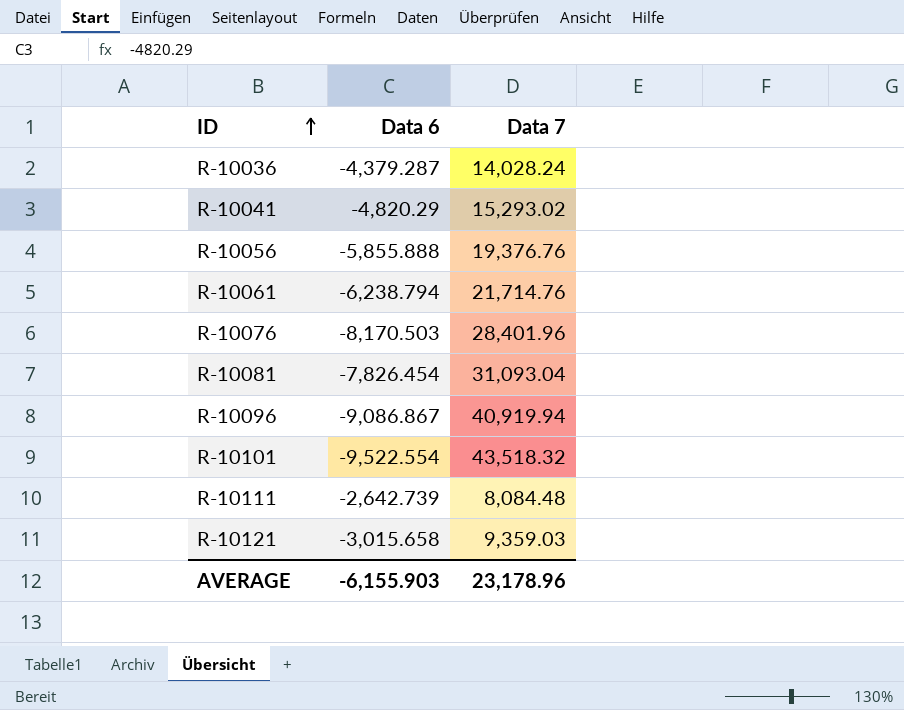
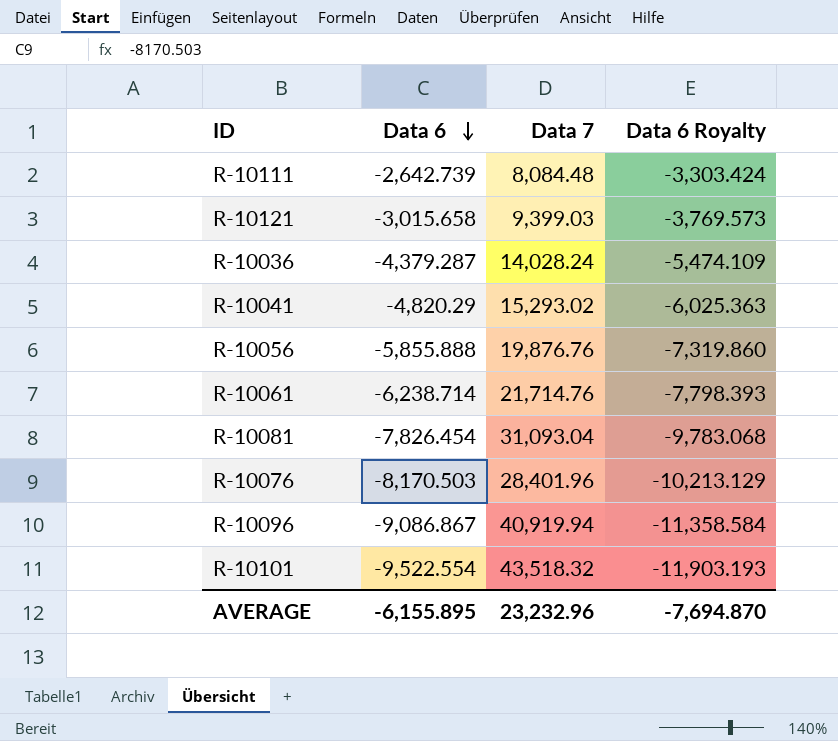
row order: ID ascending -> Data 6 descending
column Data 6 Royalty | formula: none -> [Data 6] * 1.25
R-10121 | Data 7: 9,359.03 -> 9,399.03
R-10056 | Data 7: 19,376.76 -> 19,876.76
R-10061 | Data 6: -6,238.794 -> -6,238.714
AVERAGE | Data 6: -6,155.903 -> -6,155.895
AVERAGE | Data 7: 23,178.96 -> 23,232.96

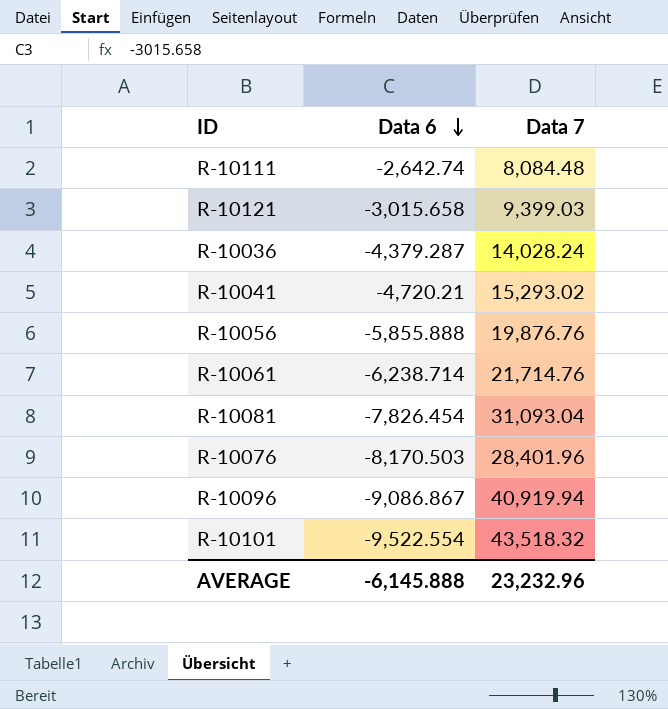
column Data 6 Royalty | formula: [Data 6] * 1.25 -> none
R-10111 | Data 6: -2,642.739 -> -2,642.74
R-10041 | Data 6: -4,820.29 -> -4,720.21
AVERAGE | Data 6: -6,155.895 -> -6,145.888

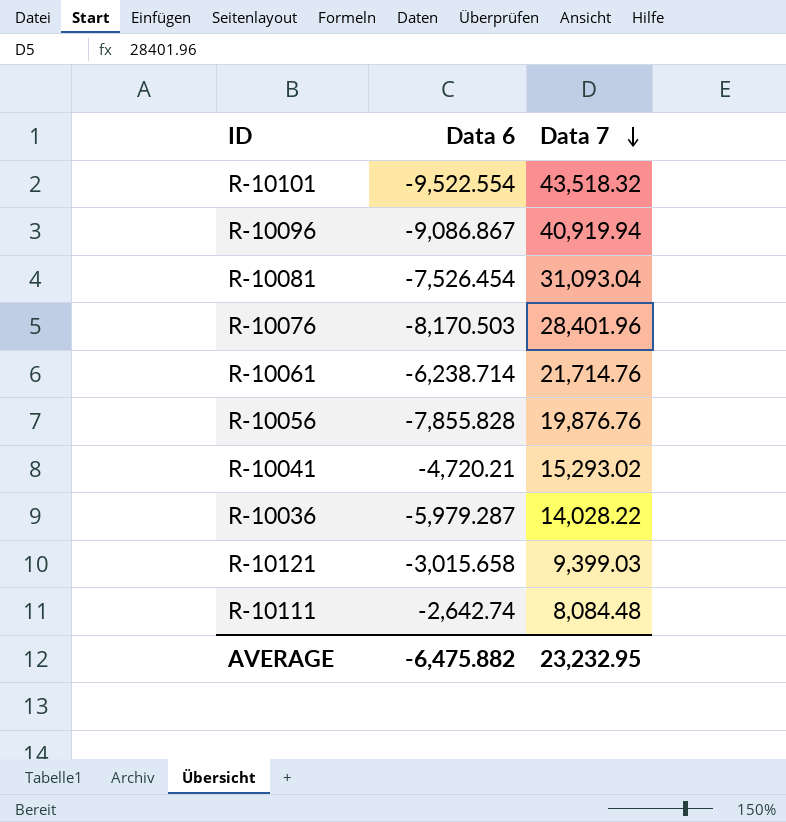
row order: Data 6 descending -> Data 7 descending
R-10081 | Data 6: -7,826.454 -> -7,526.454
R-10056 | Data 6: -5,855.888 -> -7,855.828
R-10036 | Data 6: -4,379.287 -> -5,979.287
R-10036 | Data 7: 14,028.24 -> 14,028.22
AVERAGE | Data 6: -6,145.888 -> -6,475.882
AVERAGE | Data 7: 23,232.96 -> 23,232.95

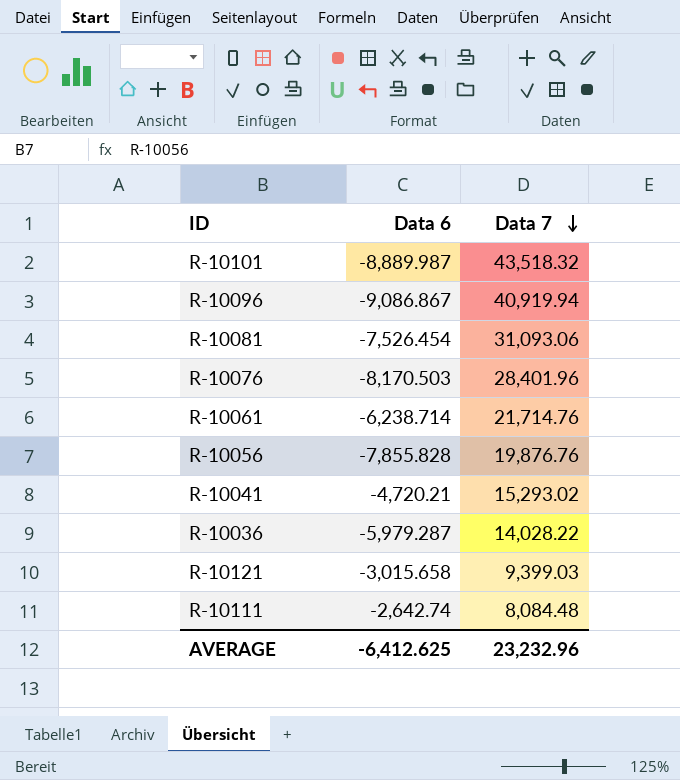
R-10101 | Data 6: -9,522.554 -> -8,889.987
R-10081 | Data 7: 31,093.04 -> 31,093.06
AVERAGE | Data 6: -6,475.882 -> -6,412.625
AVERAGE | Data 7: 23,232.95 -> 23,232.96

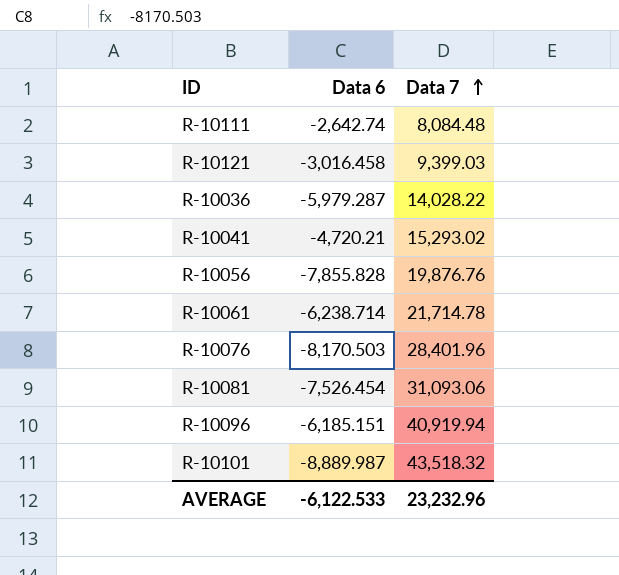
row order: Data 7 descending -> Data 7 ascending
R-10121 | Data 6: -3,015.658 -> -3,016.458
R-10061 | Data 7: 21,714.76 -> 21,714.78
R-10096 | Data 6: -9,086.867 -> -6,185.151
AVERAGE | Data 6: -6,412.625 -> -6,122.533

